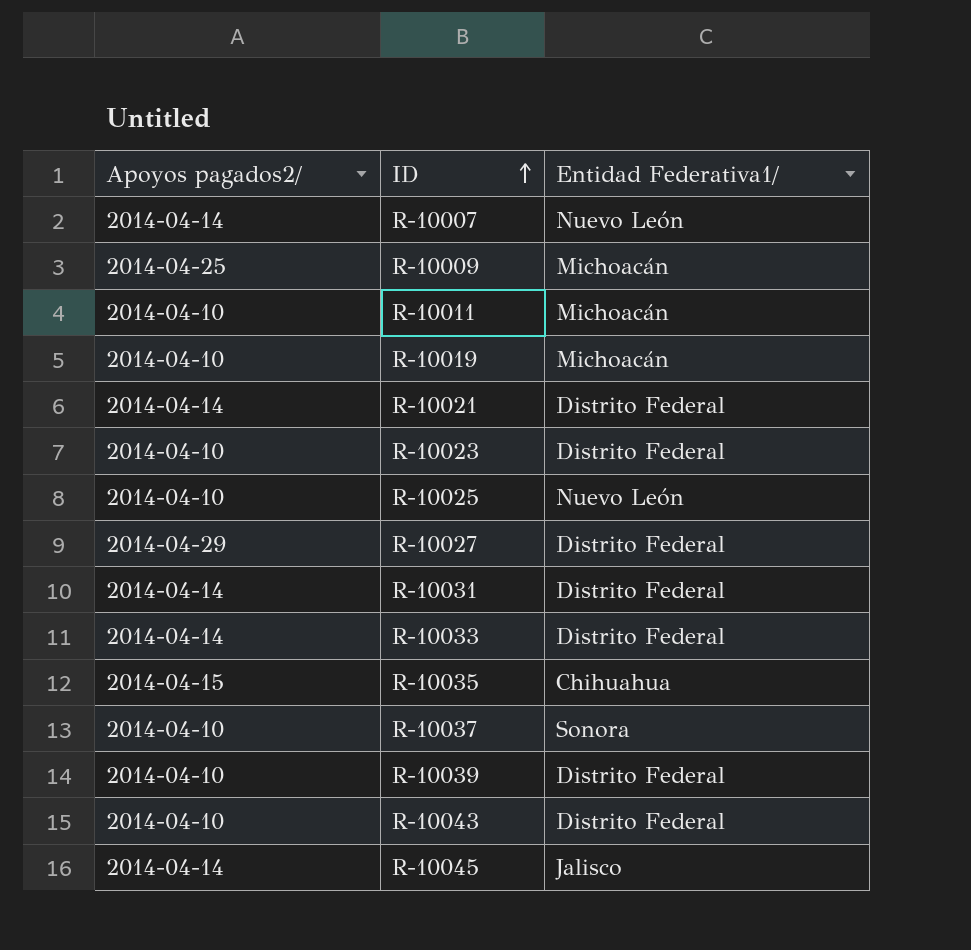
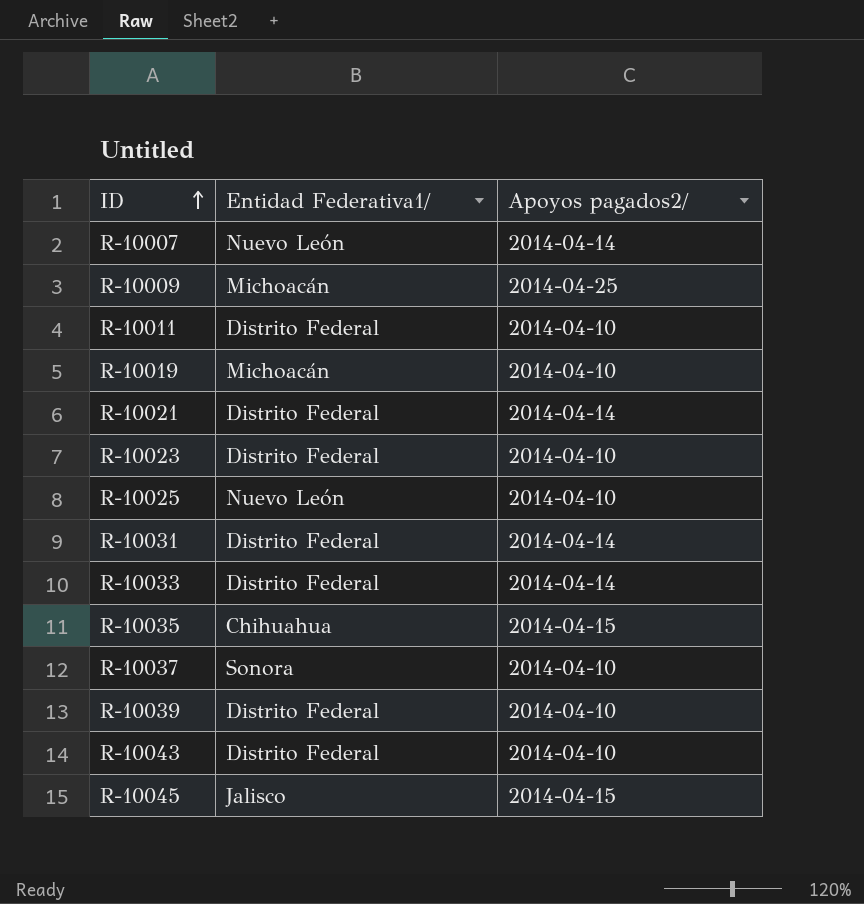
column Apoyos pagados2/ | position: 1 -> 3
row R-10027: 2014-04-29 | Distrito Federal -> none
R-10011 | Entidad Federativa1/: Michoacán -> Distrito Federal
R-10045 | Apoyos pagados2/: 2014-04-14 -> 2014-04-15

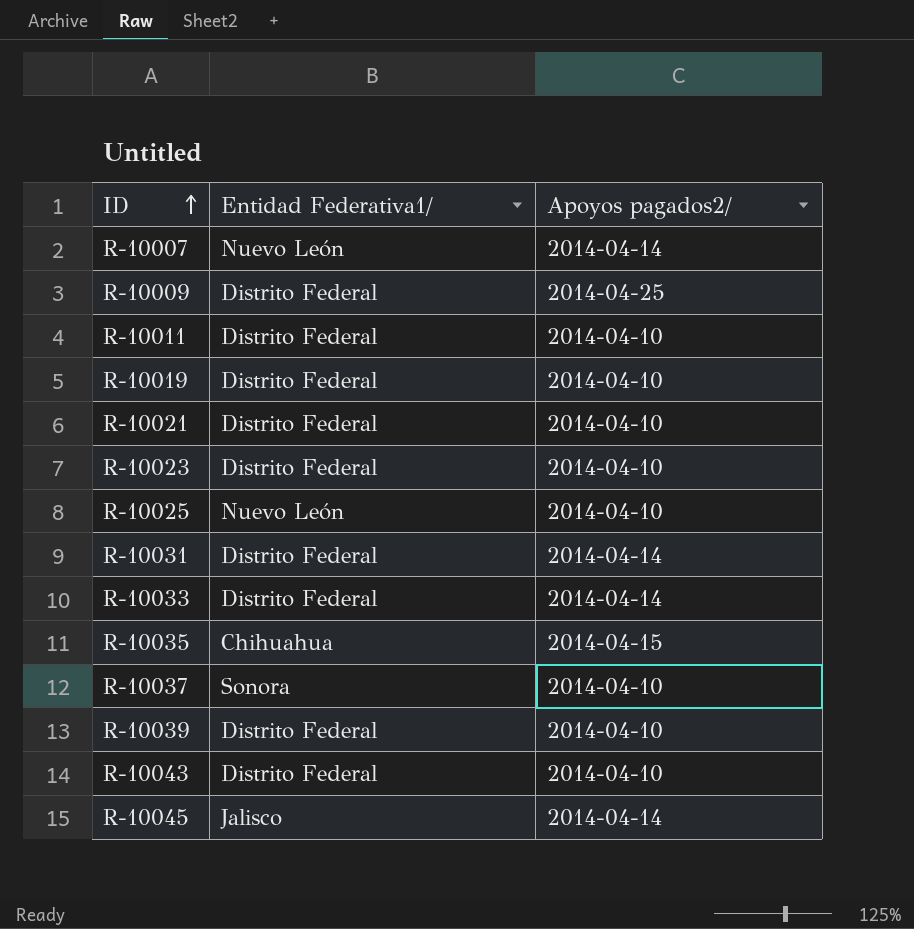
R-10009 | Entidad Federativa1/: Michoacán -> Distrito Federal
R-10019 | Entidad Federativa1/: Michoacán -> Distrito Federal
R-10021 | Apoyos pagados2/: 2014-04-14 -> 2014-04-10
R-10045 | Apoyos pagados2/: 2014-04-15 -> 2014-04-14

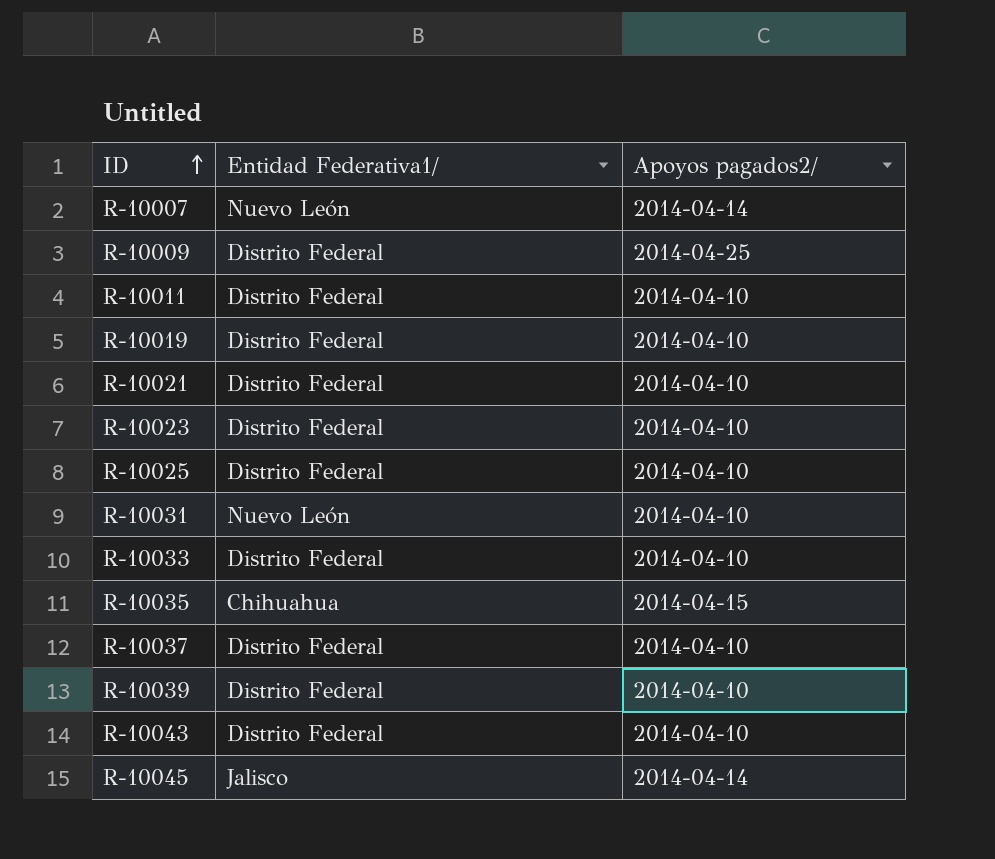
R-10025 | Entidad Federativa1/: Nuevo León -> Distrito Federal
R-10031 | Entidad Federativa1/: Distrito Federal -> Nuevo León
R-10031 | Apoyos pagados2/: 2014-04-14 -> 2014-04-10
R-10033 | Apoyos pagados2/: 2014-04-14 -> 2014-04-10
R-10037 | Entidad Federativa1/: Sonora -> Distrito Federal

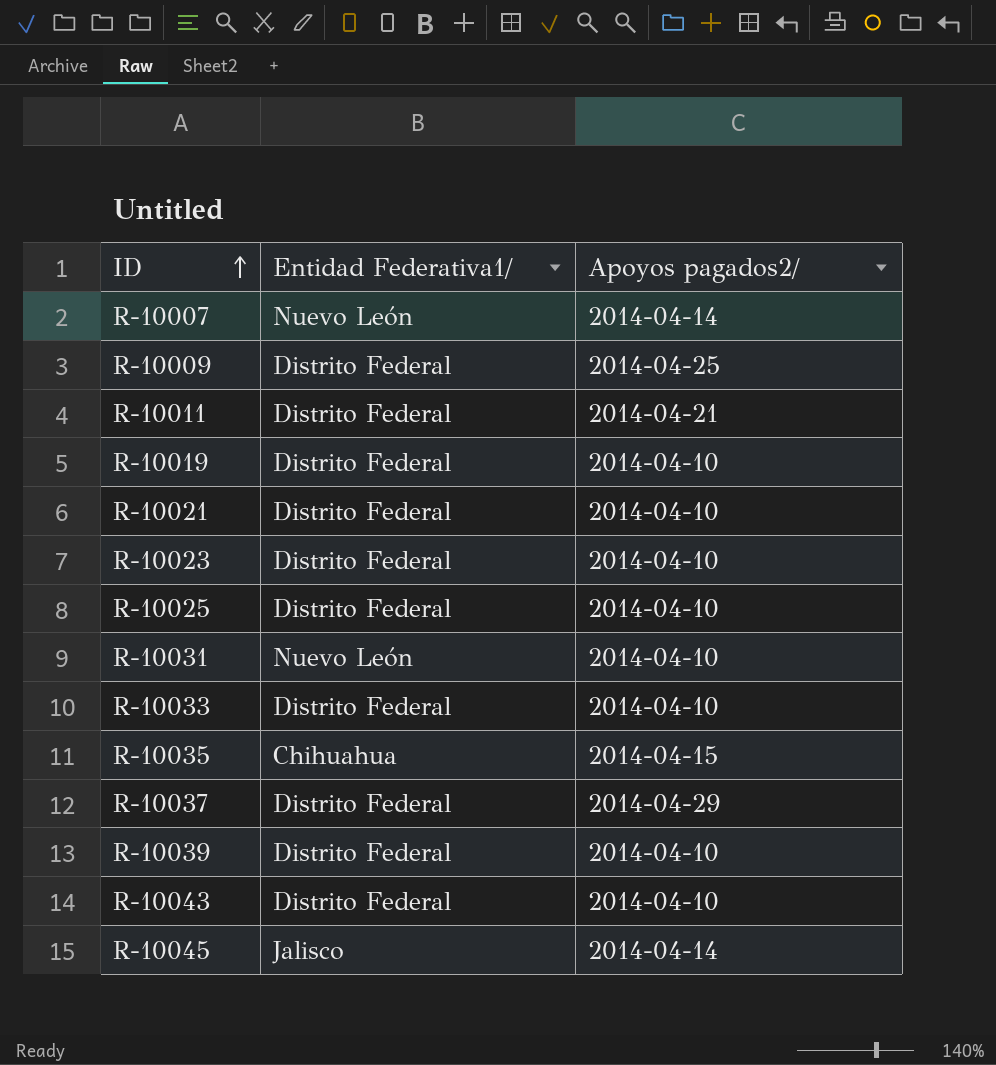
R-10011 | Apoyos pagados2/: 2014-04-10 -> 2014-04-21
R-10037 | Apoyos pagados2/: 2014-04-10 -> 2014-04-29

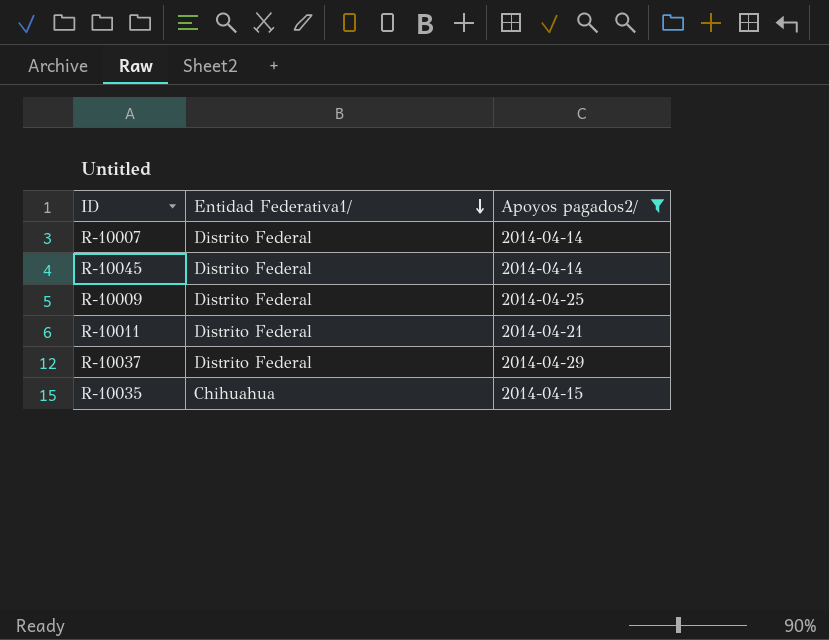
filter: none -> Apoyos pagados2/ != 2014-04-10
row order: ID ascending -> Entidad Federativa1/ descending
R-10007 | Entidad Federativa1/: Nuevo León -> Distrito Federal
R-10045 | Entidad Federativa1/: Jalisco -> Distrito Federal

